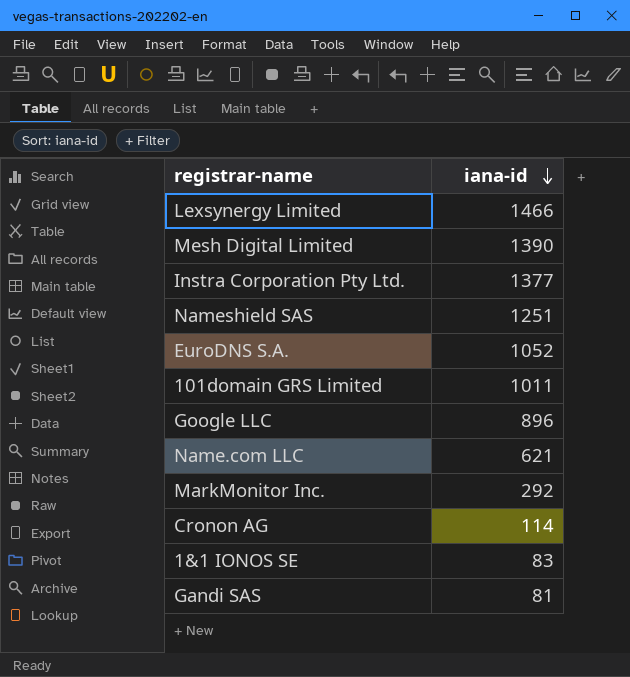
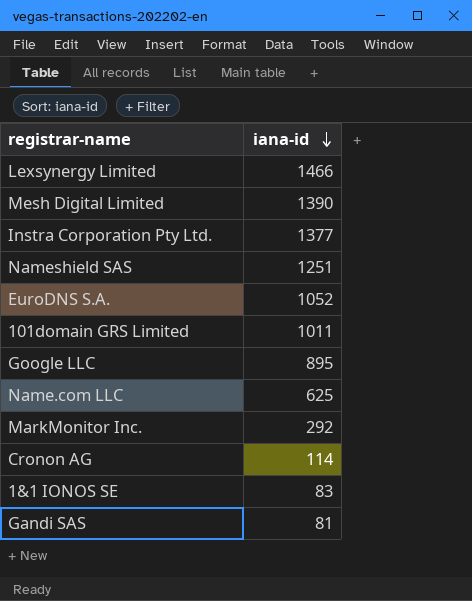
Google LLC | iana-id: 896 -> 895
Name.com LLC | iana-id: 621 -> 625

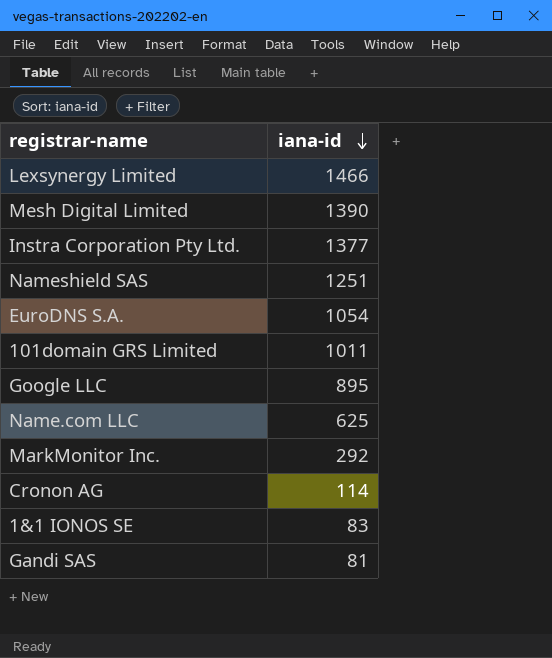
EuroDNS S.A. | iana-id: 1052 -> 1054

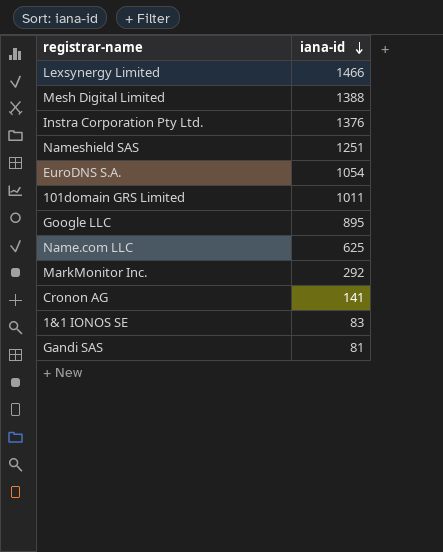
Mesh Digital Limited | iana-id: 1390 -> 1388
Instra Corporation Pty Ltd. | iana-id: 1377 -> 1376
Cronon AG | iana-id: 114 -> 141

